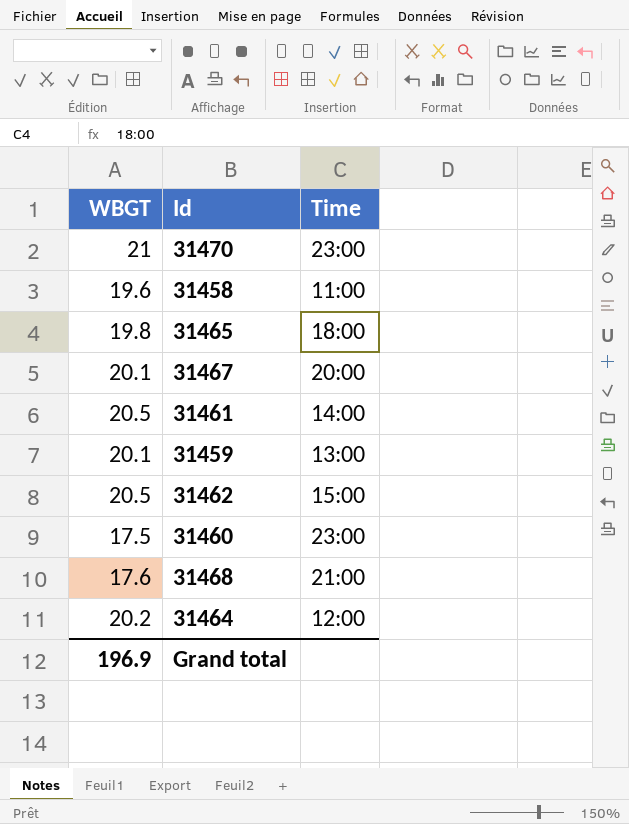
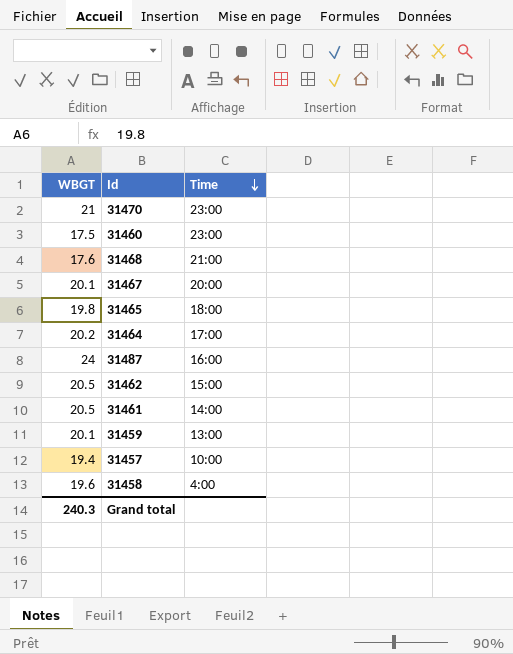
row order: none -> Time descending
31464 | Time: 12:00 -> 17:00
row 31487: none -> 24 | 16:00
row 31457: none -> 19.4 | 10:00
31458 | Time: 11:00 -> 4:00
Grand total | WBGT: 196.9 -> 240.3

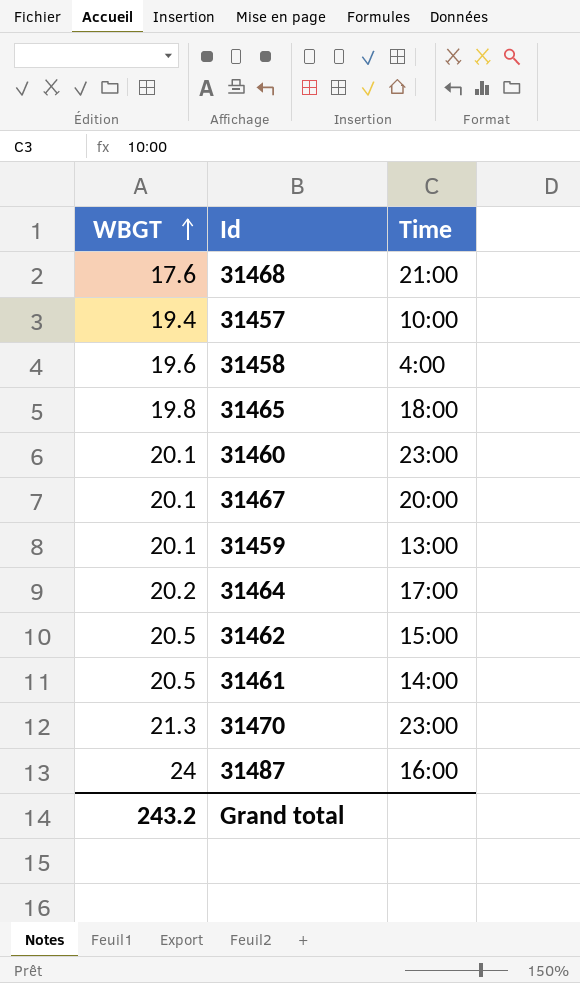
row order: Time descending -> WBGT ascending
31460 | WBGT: 17.5 -> 20.1
31470 | WBGT: 21 -> 21.3
Grand total | WBGT: 240.3 -> 243.2

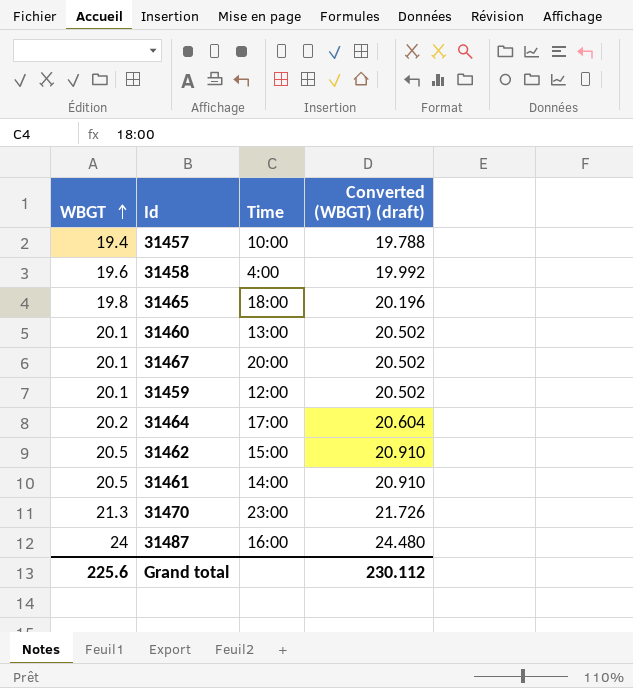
column Converted (WBGT) (draft) | formula: none -> [WBGT] * 1.02
row 31468: 17.6 | 21:00 -> none
31460 | Time: 23:00 -> 13:00
31459 | Time: 13:00 -> 12:00
Grand total | WBGT: 243.2 -> 225.6

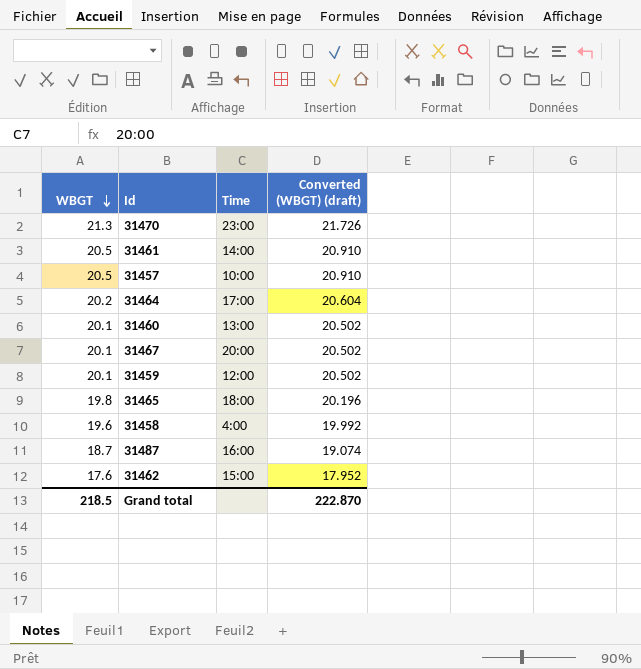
row order: WBGT ascending -> WBGT descending
31457 | WBGT: 19.4 -> 20.5
31457 | Converted (WBGT) (draft): 19.788 -> 20.910
31487 | WBGT: 24 -> 18.7
31487 | Converted (WBGT) (draft): 24.480 -> 19.074
31462 | WBGT: 20.5 -> 17.6
31462 | Converted (WBGT) (draft): 20.910 -> 17.952
Grand total | WBGT: 225.6 -> 218.5
Grand total | Converted (WBGT) (draft): 230.112 -> 222.870

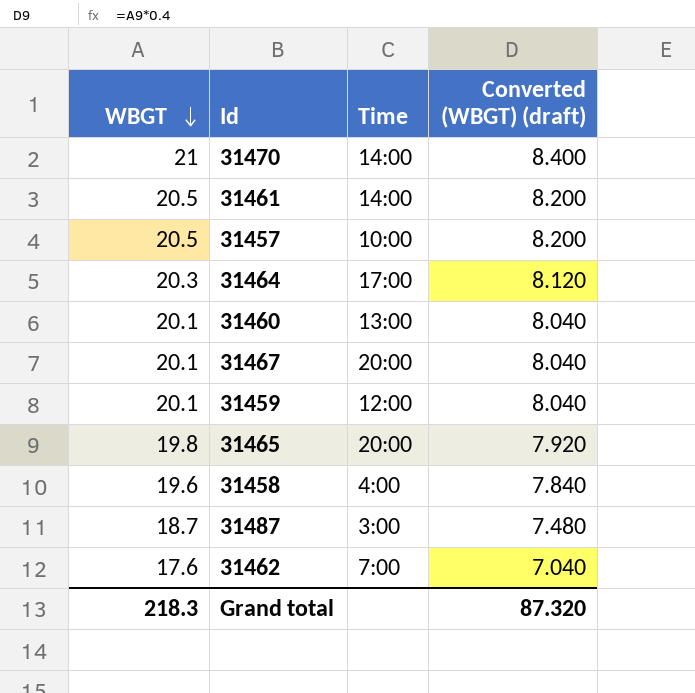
column Converted (WBGT) (draft) | formula: [WBGT] * 1.02 -> [WBGT] * 0.4
31470 | WBGT: 21.3 -> 21
31470 | Time: 23:00 -> 14:00
31464 | WBGT: 20.2 -> 20.3
31465 | Time: 18:00 -> 20:00
31487 | Time: 16:00 -> 3:00
31462 | Time: 15:00 -> 7:00
Grand total | WBGT: 218.5 -> 218.3
Grand total | Converted (WBGT) (draft): 222.870 -> 87.320

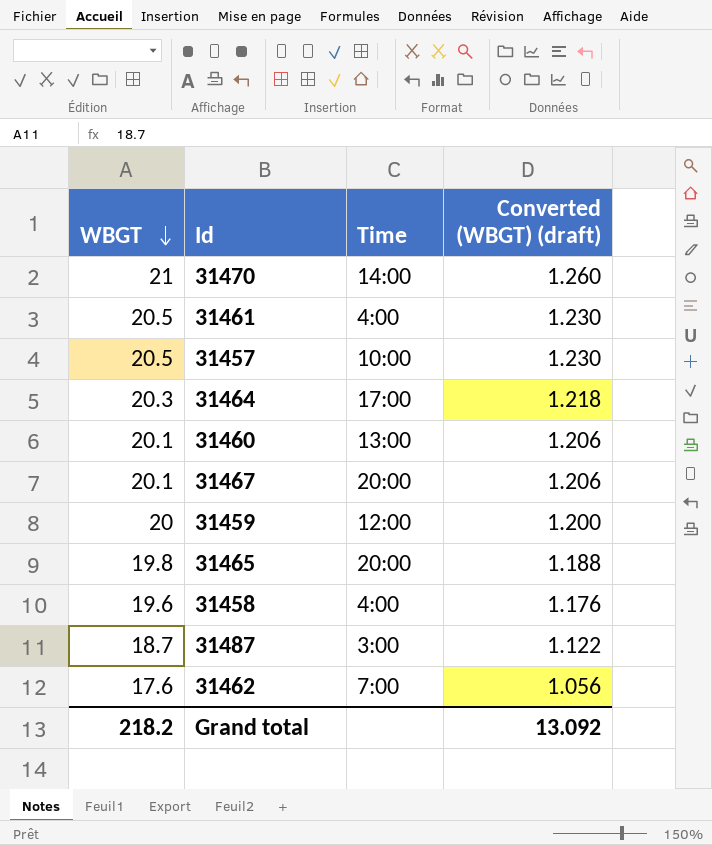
column Converted (WBGT) (draft) | formula: [WBGT] * 0.4 -> [WBGT] * 0.06
31461 | Time: 14:00 -> 4:00
31459 | WBGT: 20.1 -> 20
Grand total | WBGT: 218.3 -> 218.2
Grand total | Converted (WBGT) (draft): 87.320 -> 13.092

